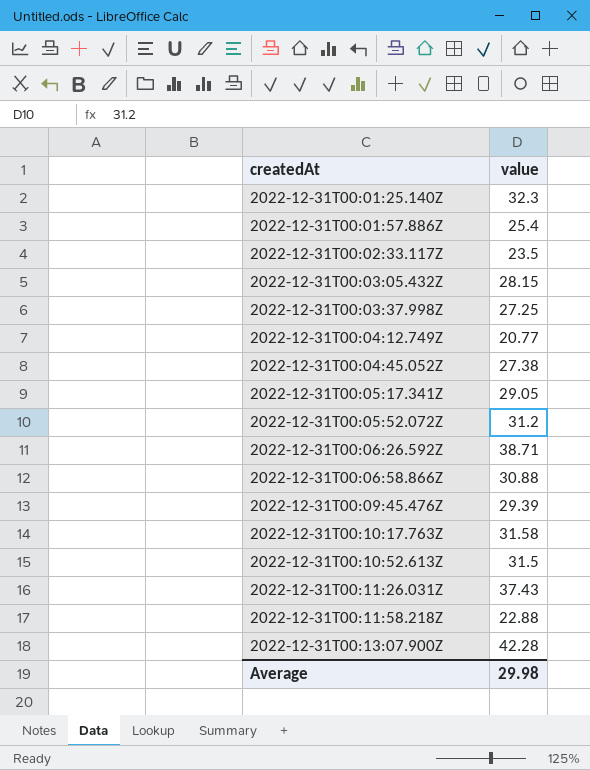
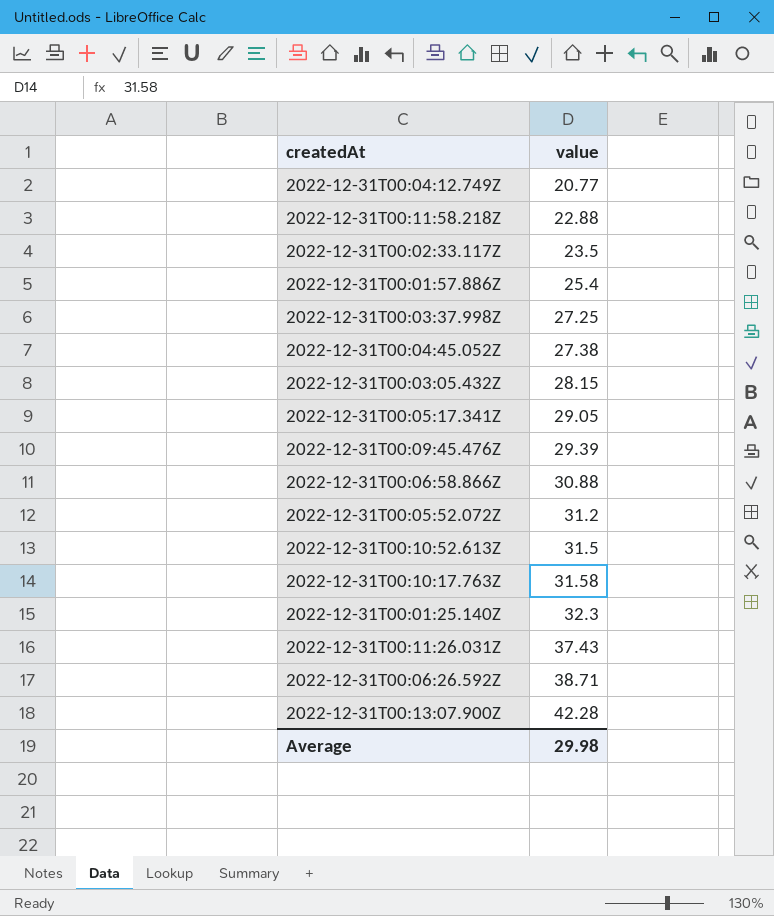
row order: createdAt ascending -> value ascending

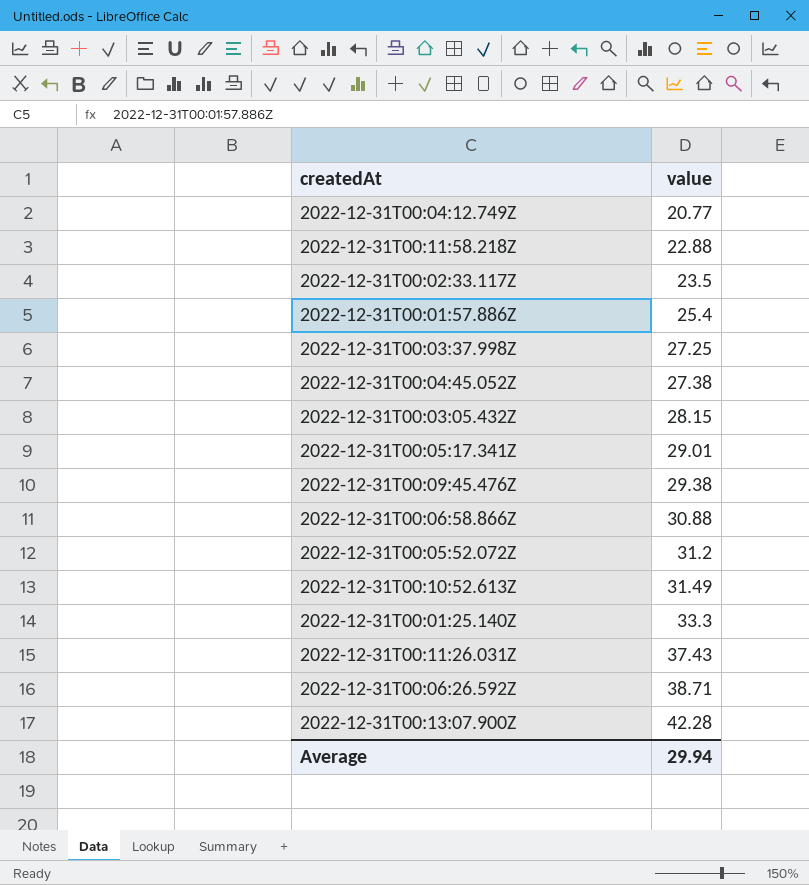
row 2022-12-31T00:10:17.763Z: 31.58 -> none
2022-12-31T00:05:17.341Z | value: 29.05 -> 29.01
2022-12-31T00:09:45.476Z | value: 29.39 -> 29.38
2022-12-31T00:10:52.613Z | value: 31.5 -> 31.49
2022-12-31T00:01:25.140Z | value: 32.3 -> 33.3
Average | value: 29.98 -> 29.94

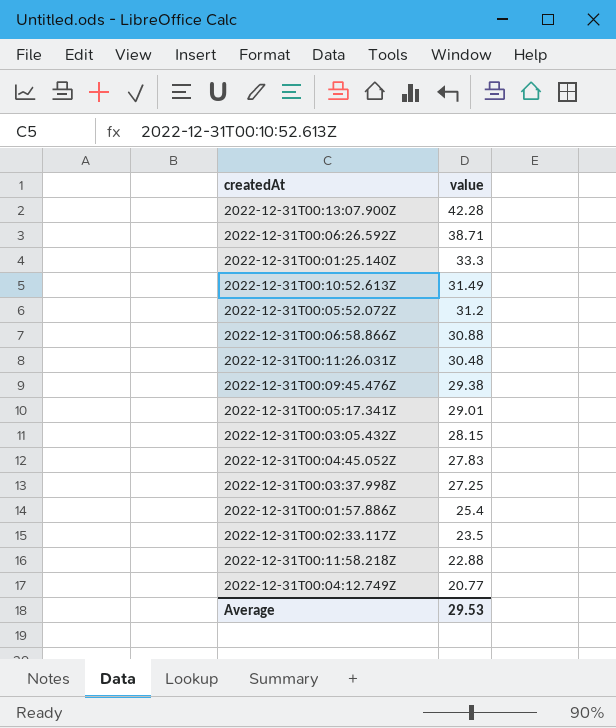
row order: value ascending -> value descending
2022-12-31T00:11:26.031Z | value: 37.43 -> 30.48
2022-12-31T00:04:45.052Z | value: 27.38 -> 27.83
Average | value: 29.94 -> 29.53

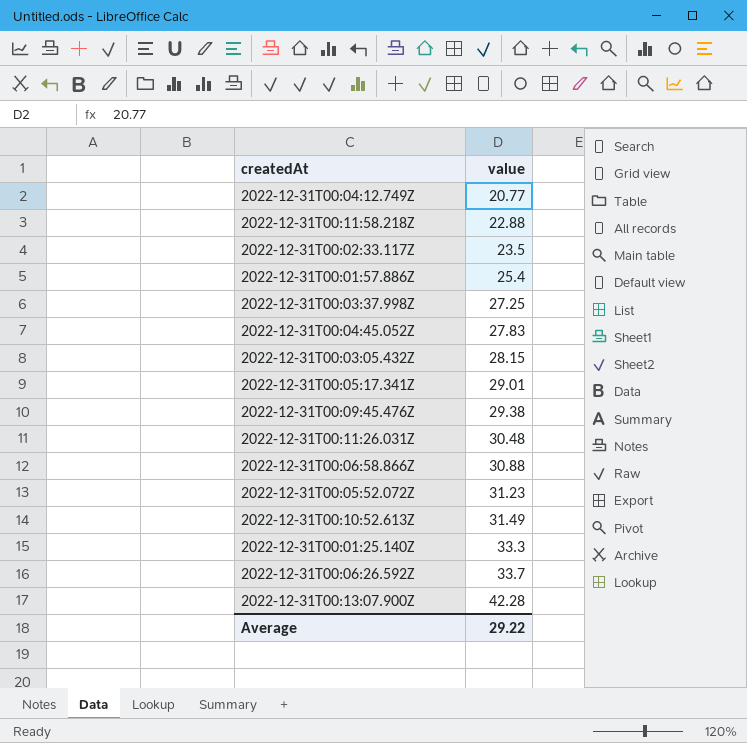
row order: value descending -> value ascending
2022-12-31T00:05:52.072Z | value: 31.2 -> 31.23
2022-12-31T00:06:26.592Z | value: 38.71 -> 33.7
Average | value: 29.53 -> 29.22

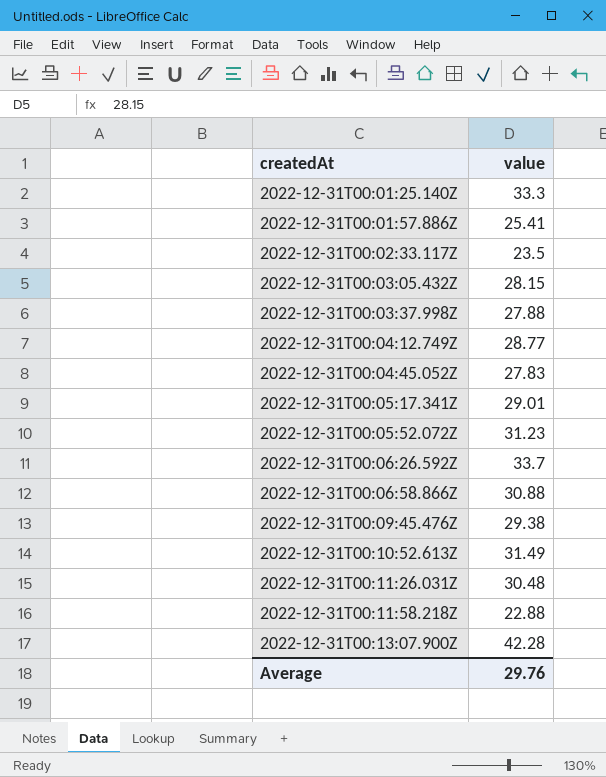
row order: value ascending -> createdAt ascending
2022-12-31T00:01:57.886Z | value: 25.4 -> 25.41
2022-12-31T00:03:37.998Z | value: 27.25 -> 27.88
2022-12-31T00:04:12.749Z | value: 20.77 -> 28.77
Average | value: 29.22 -> 29.76

